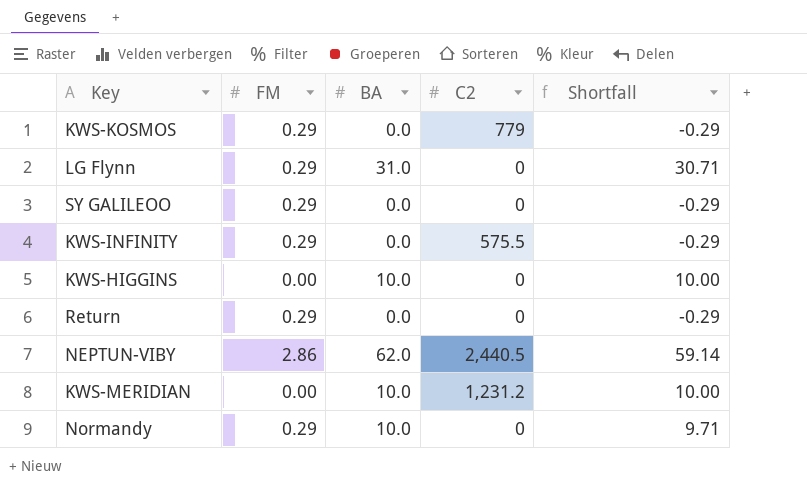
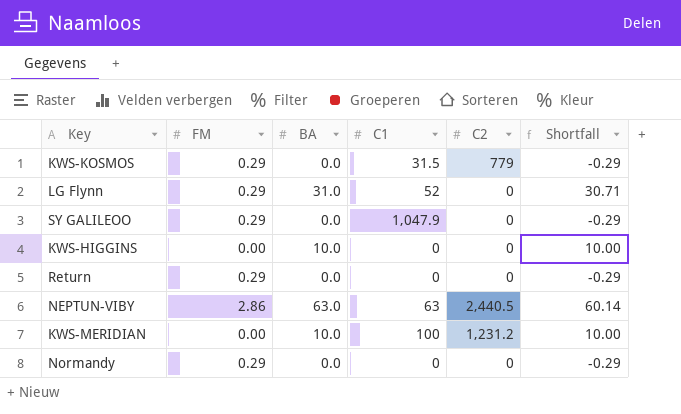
column C1 | position: none -> 4
row KWS-INFINITY: 0.29 | 0.0 | 575.5 | -0.29 -> none
NEPTUN-VIBY | BA: 62.0 -> 63.0
NEPTUN-VIBY | Shortfall: 59.14 -> 60.14
Normandy | BA: 10.0 -> 0.0
Normandy | Shortfall: 9.71 -> -0.29

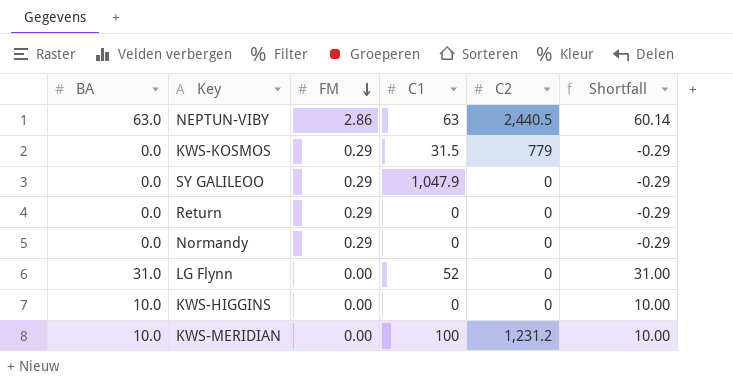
row order: none -> FM descending
column BA | position: 3 -> 1
LG Flynn | FM: 0.29 -> 0.00
LG Flynn | Shortfall: 30.71 -> 31.00

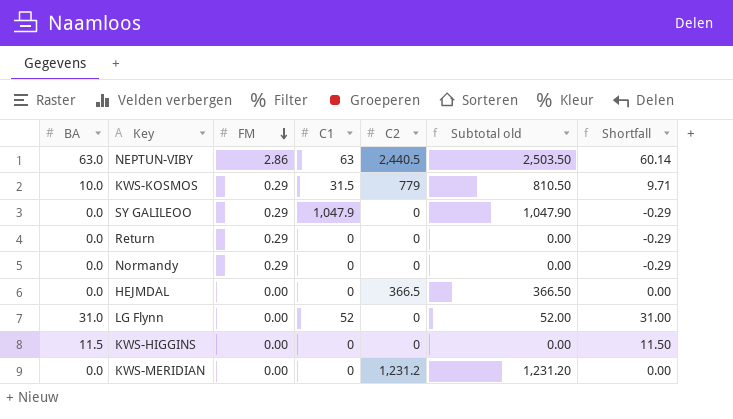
column Subtotal old | formula: none -> [C1] + [C2]
KWS-KOSMOS | BA: 0.0 -> 10.0
KWS-KOSMOS | Shortfall: -0.29 -> 9.71
row HEJMDAL: none -> 0.0 | 0.00 | 0 | 366.5 | 366.50 | 0.00
KWS-HIGGINS | BA: 10.0 -> 11.5
KWS-HIGGINS | Shortfall: 10.00 -> 11.50
KWS-MERIDIAN | BA: 10.0 -> 0.0
KWS-MERIDIAN | C1: 100 -> 0
KWS-MERIDIAN | Shortfall: 10.00 -> 0.00

